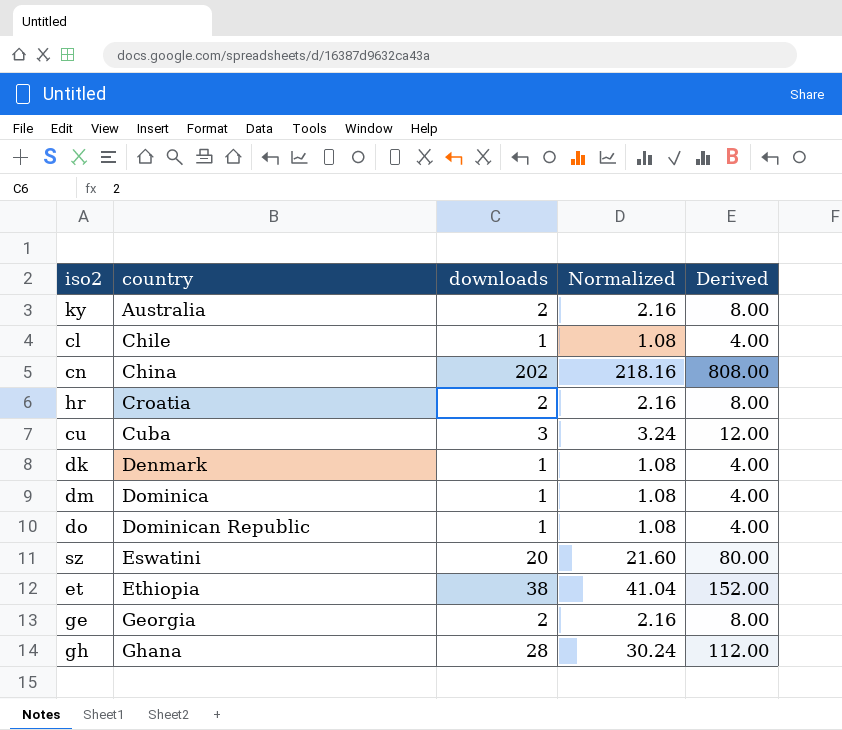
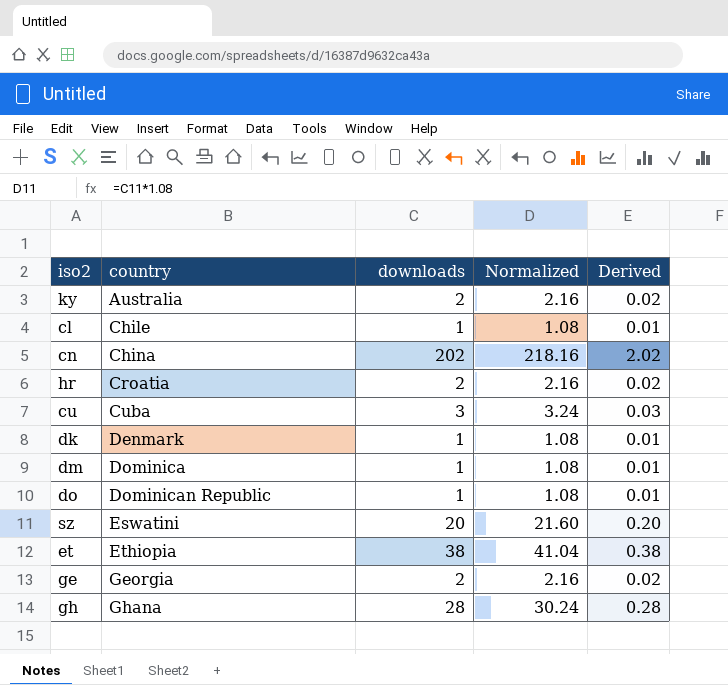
column Derived | formula: [downloads] * 4 -> [downloads] * 0.01

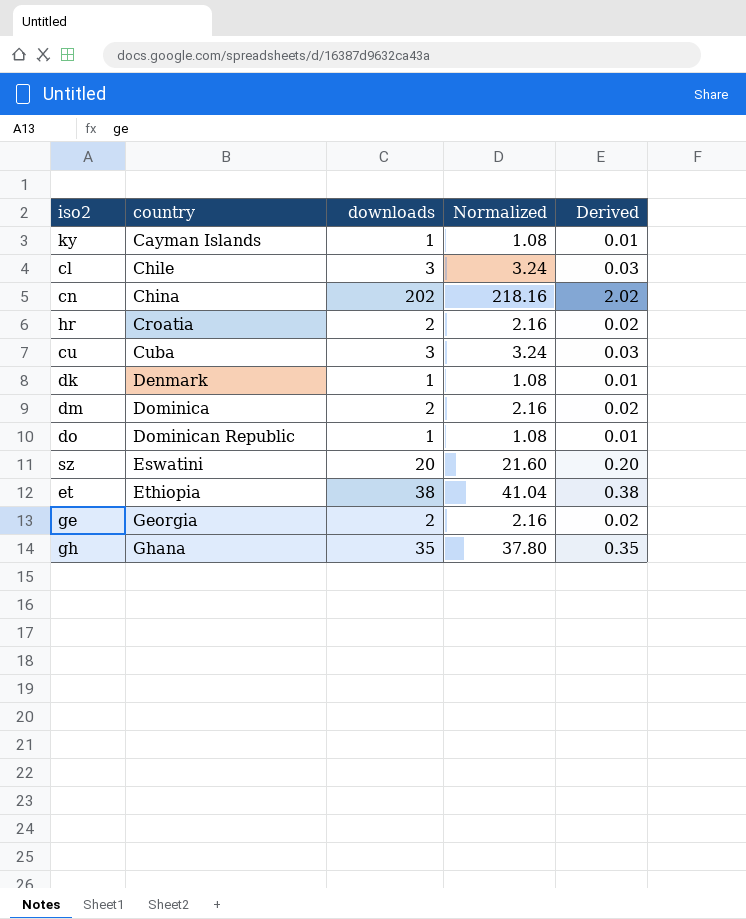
ky | country: Australia -> Cayman Islands
ky | downloads: 2 -> 1
ky | Normalized: 2.16 -> 1.08
ky | Derived: 0.02 -> 0.01
cl | downloads: 1 -> 3
cl | Normalized: 1.08 -> 3.24
cl | Derived: 0.01 -> 0.03
dm | downloads: 1 -> 2
dm | Normalized: 1.08 -> 2.16
dm | Derived: 0.01 -> 0.02
gh | downloads: 28 -> 35
gh | Normalized: 30.24 -> 37.80
gh | Derived: 0.28 -> 0.35

